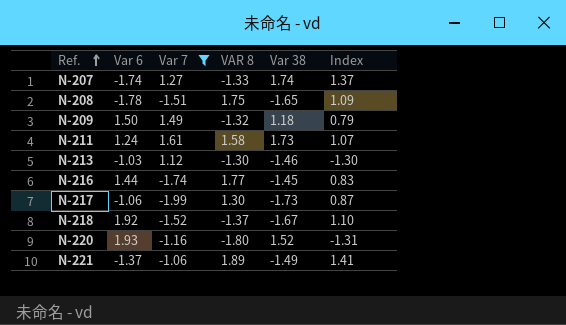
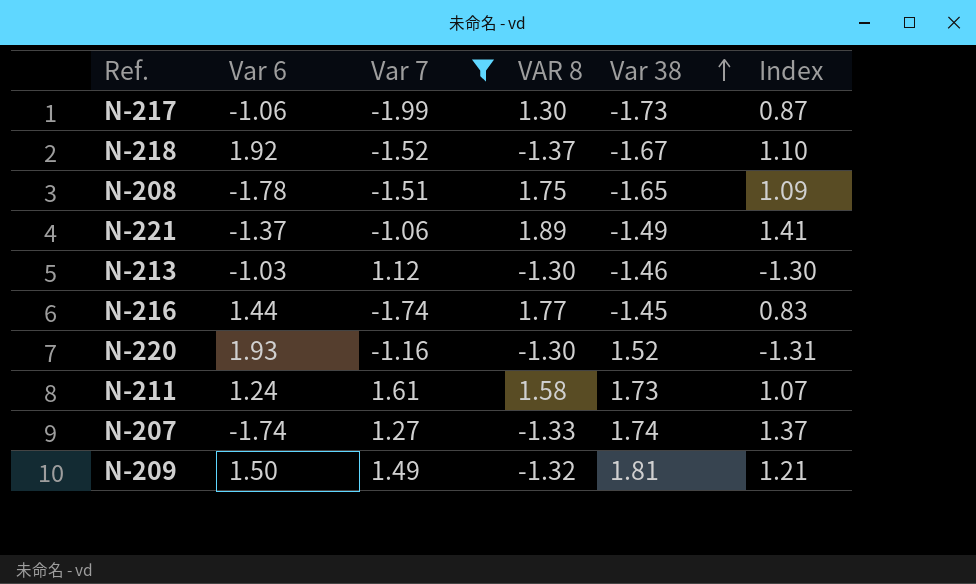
row order: Ref. ascending -> Var 38 ascending
N-220 | VAR 8: -1.80 -> -1.30
N-209 | Var 38: 1.18 -> 1.81
N-209 | Index: 0.79 -> 1.21

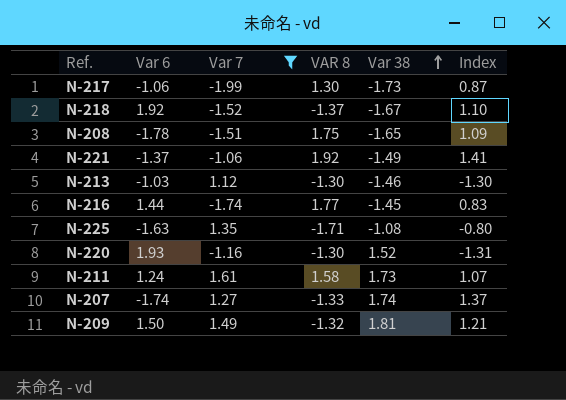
N-221 | VAR 8: 1.89 -> 1.92
row N-225: none -> -1.63 | 1.35 | -1.71 | -1.08 | -0.80

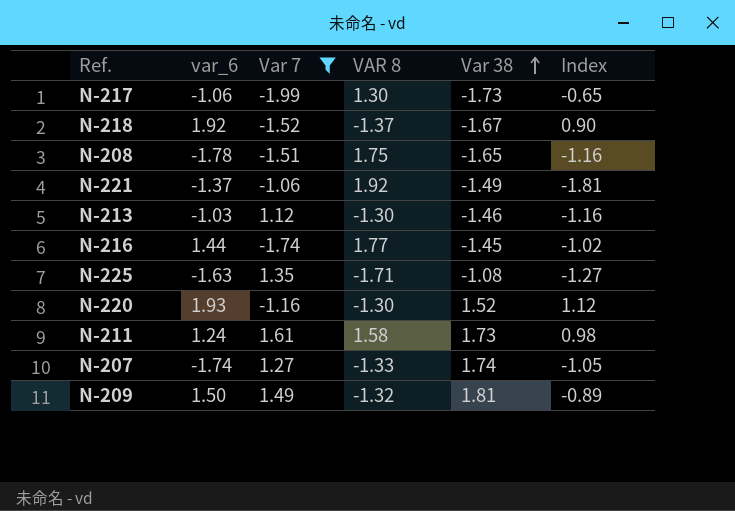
column name: Var 6 -> var_6
column Index | formula: [Var 38] / [Var 7] -> [VAR 8] / [Var 7]

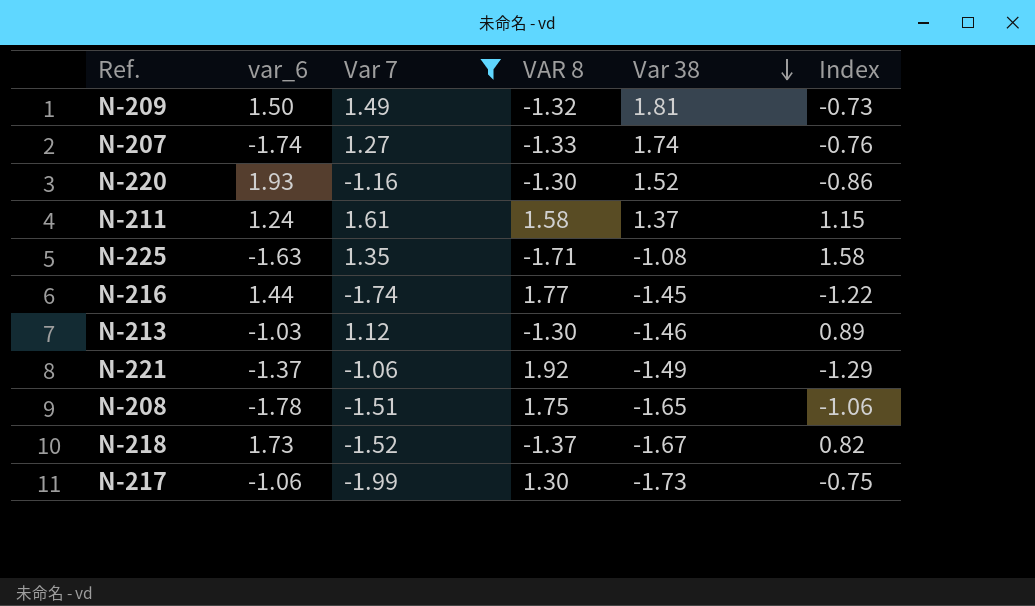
row order: Var 38 ascending -> Var 38 descending
column Index | formula: [VAR 8] / [Var 7] -> [VAR 8] / [Var 38]
N-211 | Var 38: 1.73 -> 1.37
N-218 | var_6: 1.92 -> 1.73

